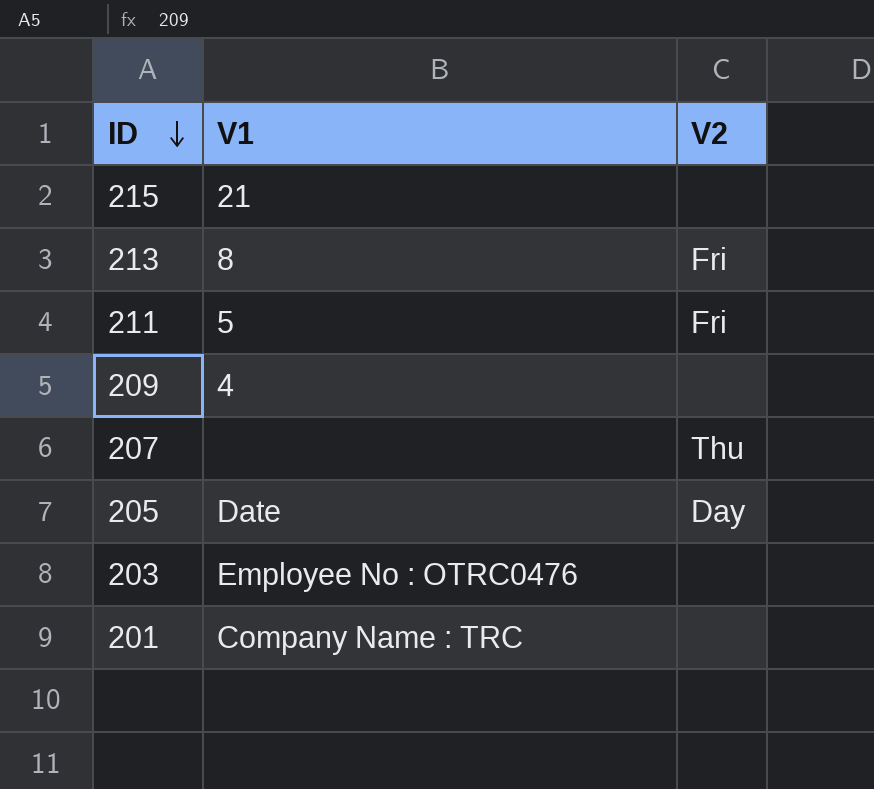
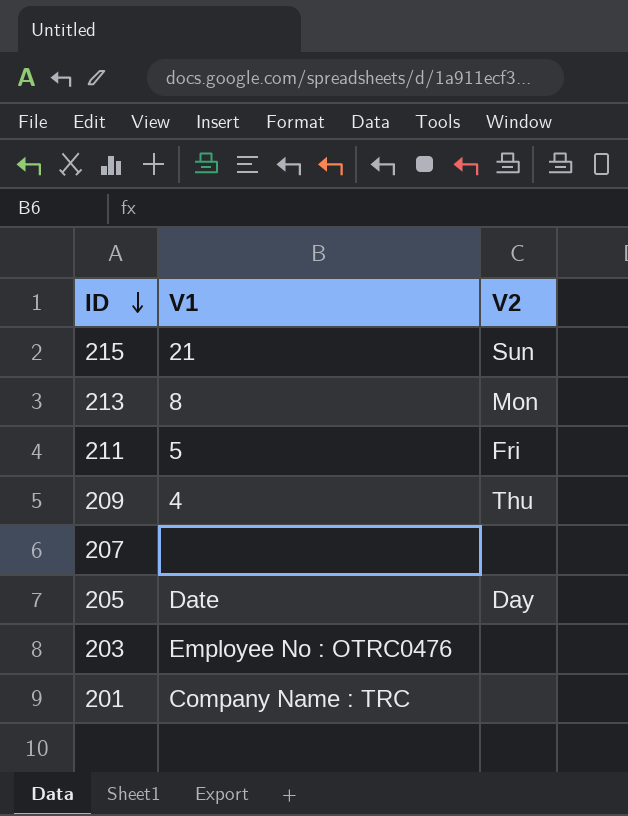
215 | V2: none -> Sun
213 | V2: Fri -> Mon
209 | V2: none -> Thu
207 | V2: Thu -> none

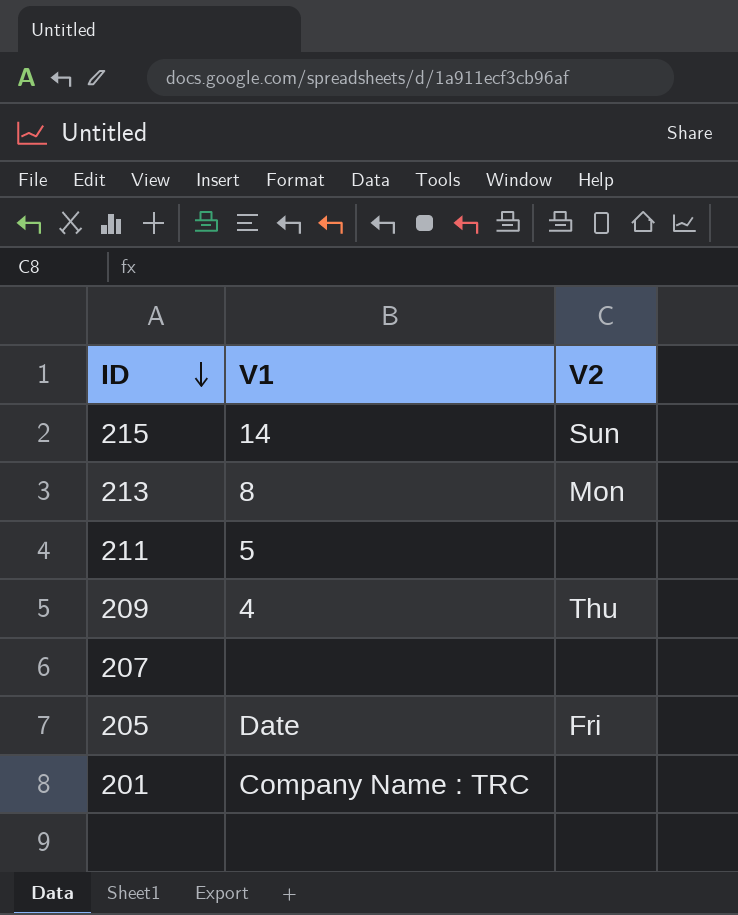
row 203: Employee No : OTRC0476 | none -> none
215 | V1: 21 -> 14
211 | V2: Fri -> none
205 | V2: Day -> Fri

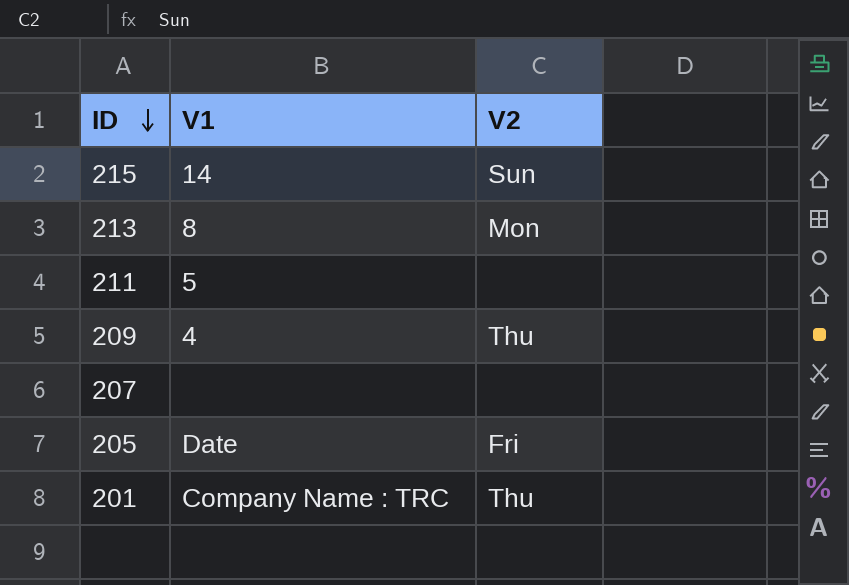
201 | V2: none -> Thu

